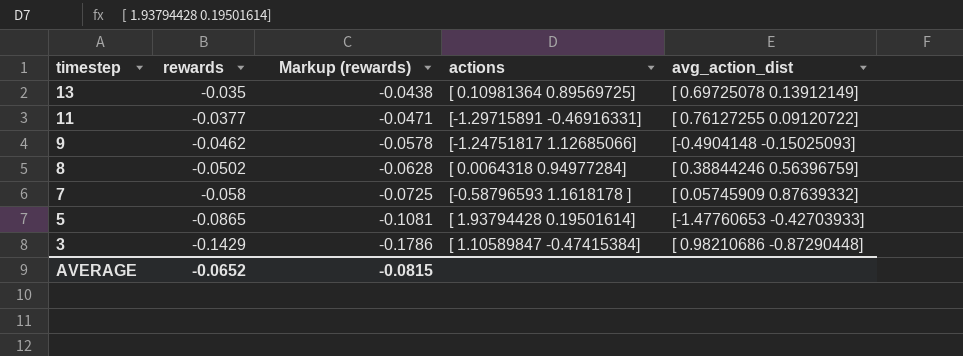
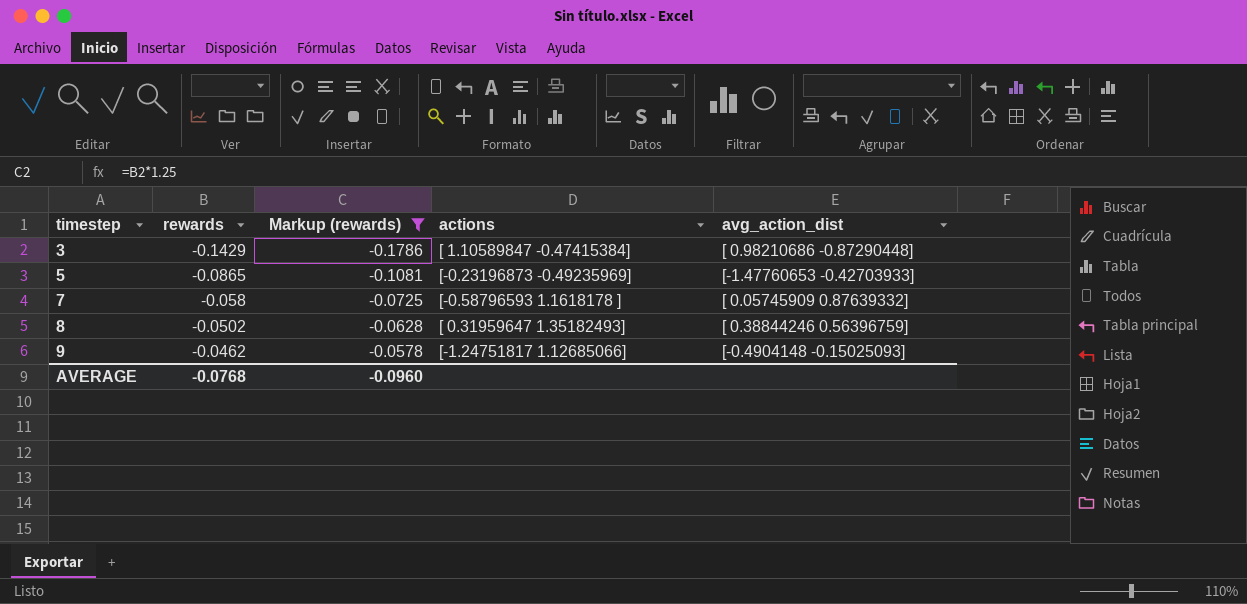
filter: none -> Markup (rewards) <= -0.0578
row order: timestep descending -> timestep ascending
5 | actions: [ 1.93794428 0.19501614] -> [-0.23196873 -0.49235969]
8 | actions: [ 0.0064318 0.94977284] -> [ 0.31959647 1.35182493]
AVERAGE | rewards: -0.0652 -> -0.0768
AVERAGE | Markup (rewards): -0.0815 -> -0.0960

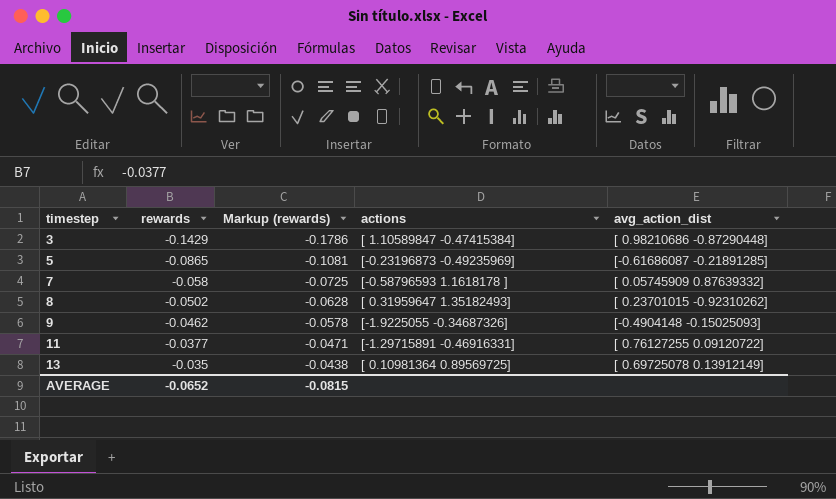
filter: Markup (rewards) <= -0.0578 -> none
5 | avg_action_dist: [-1.47760653 -0.42703933] -> [-0.61686087 -0.21891285]
8 | avg_action_dist: [ 0.38844246 0.56396759] -> [ 0.23701015 -0.92310262]
9 | actions: [-1.24751817 1.12685066] -> [-1.9225055 -0.34687326]
AVERAGE | rewards: -0.0768 -> -0.0652
AVERAGE | Markup (rewards): -0.0960 -> -0.0815

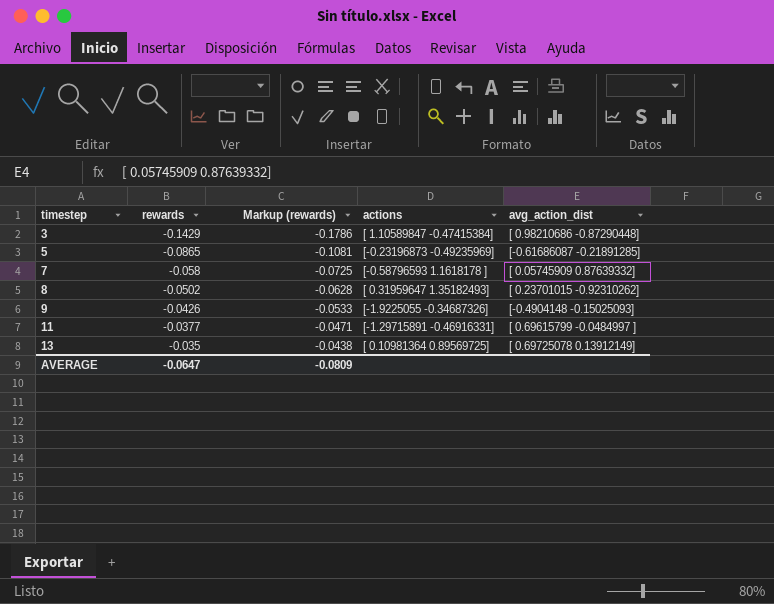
9 | rewards: -0.0462 -> -0.0426
9 | Markup (rewards): -0.0578 -> -0.0533
11 | avg_action_dist: [ 0.76127255 0.09120722] -> [ 0.69615799 -0.0484997 ]
AVERAGE | rewards: -0.0652 -> -0.0647
AVERAGE | Markup (rewards): -0.0815 -> -0.0809

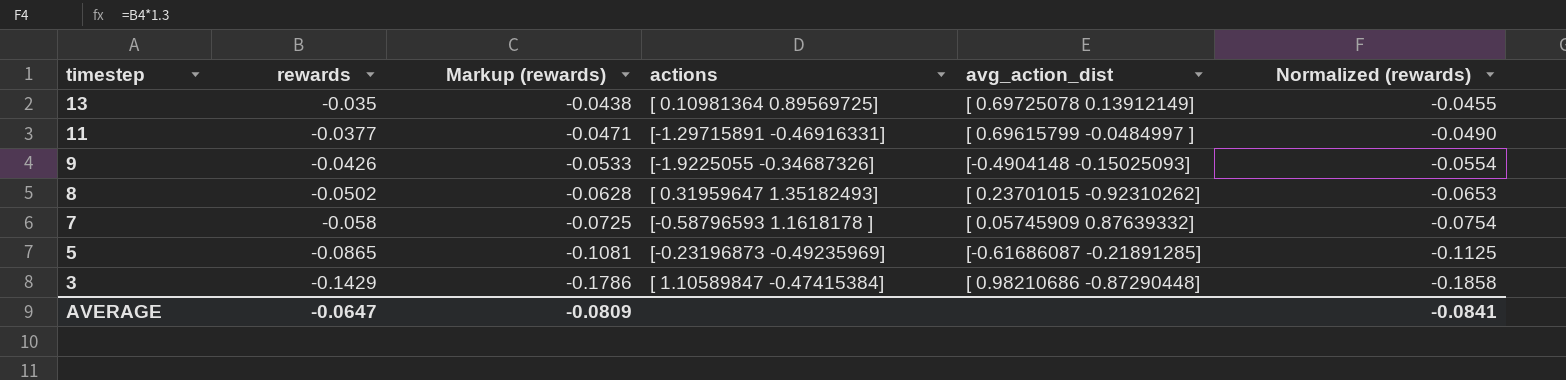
row order: timestep ascending -> timestep descending
column Normalized (rewards) | formula: none -> [rewards] * 1.3

